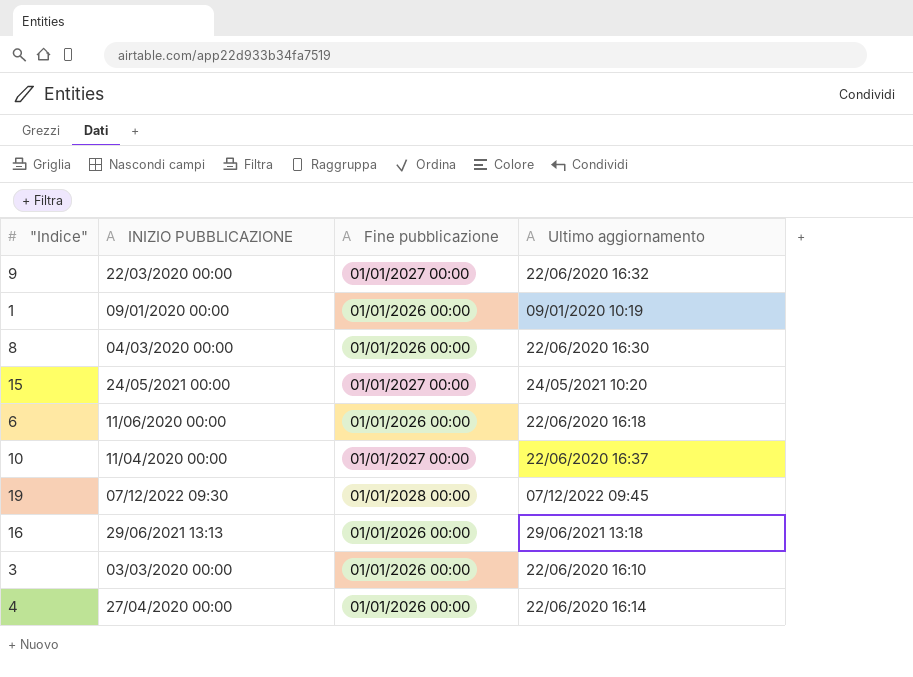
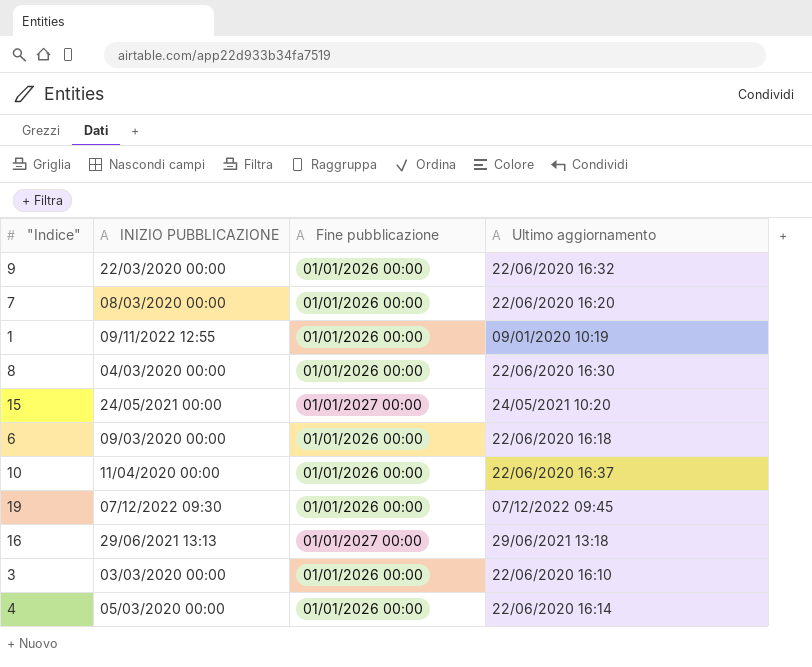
9 | Fine pubblicazione: 01/01/2027 00:00 -> 01/01/2026 00:00
row 7: none -> 08/03/2020 00:00 | 01/01/2026 00:00 | 22/06/2020 16:20
1 | INIZIO PUBBLICAZIONE: 09/01/2020 00:00 -> 09/11/2022 12:55
6 | INIZIO PUBBLICAZIONE: 11/06/2020 00:00 -> 09/03/2020 00:00
10 | Fine pubblicazione: 01/01/2027 00:00 -> 01/01/2026 00:00
19 | Fine pubblicazione: 01/01/2028 00:00 -> 01/01/2026 00:00
16 | Fine pubblicazione: 01/01/2026 00:00 -> 01/01/2027 00:00
4 | INIZIO PUBBLICAZIONE: 27/04/2020 00:00 -> 05/03/2020 00:00

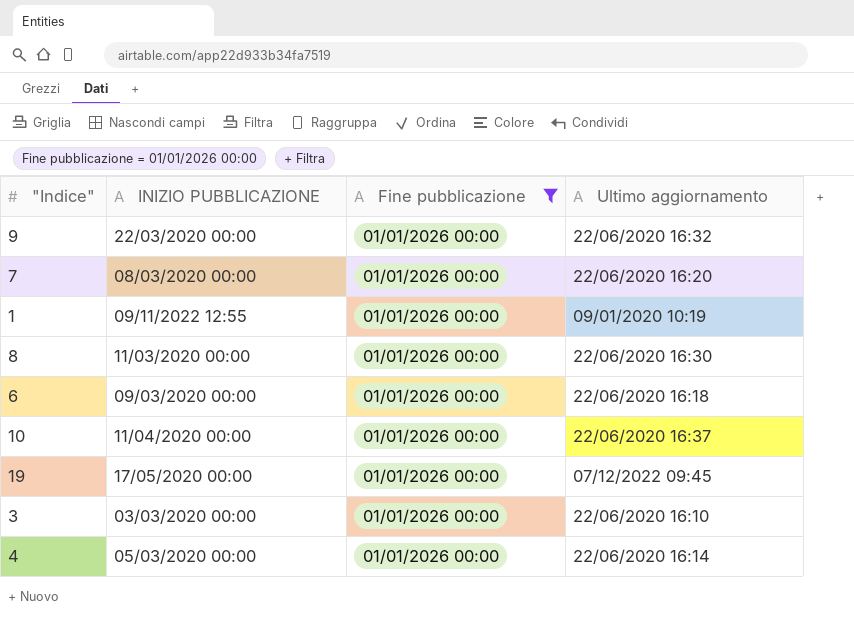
filter: none -> Fine pubblicazione = 01/01/2026 00:00
8 | INIZIO PUBBLICAZIONE: 04/03/2020 00:00 -> 11/03/2020 00:00
19 | INIZIO PUBBLICAZIONE: 07/12/2022 09:30 -> 17/05/2020 00:00

